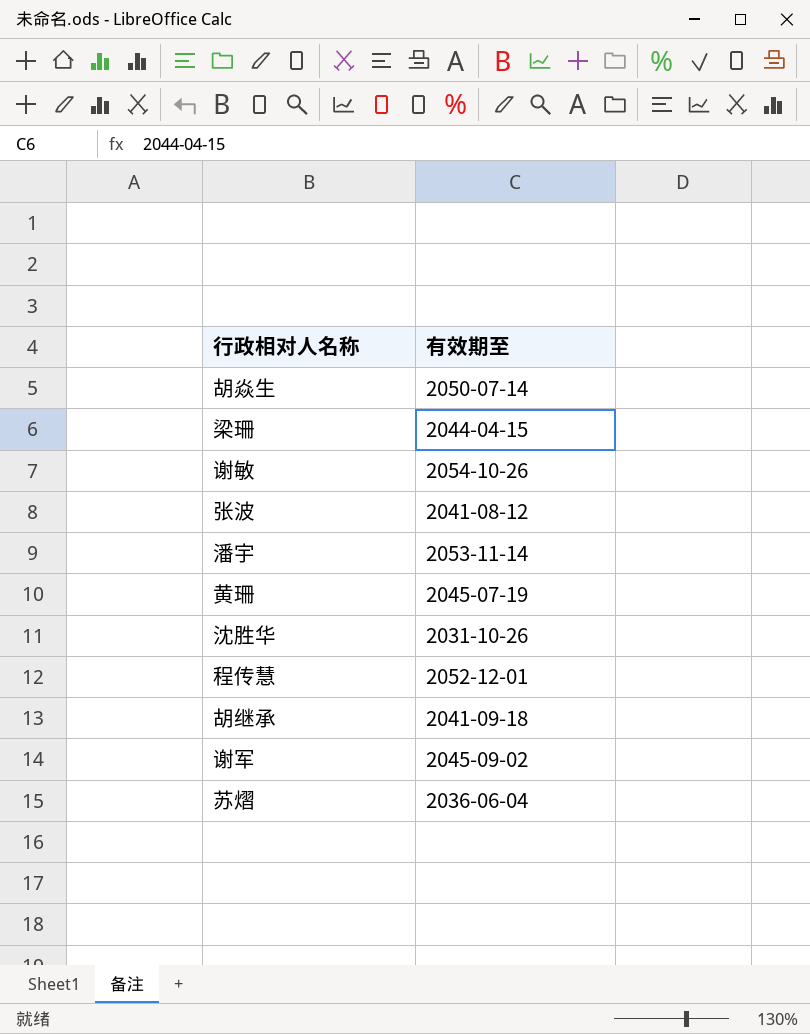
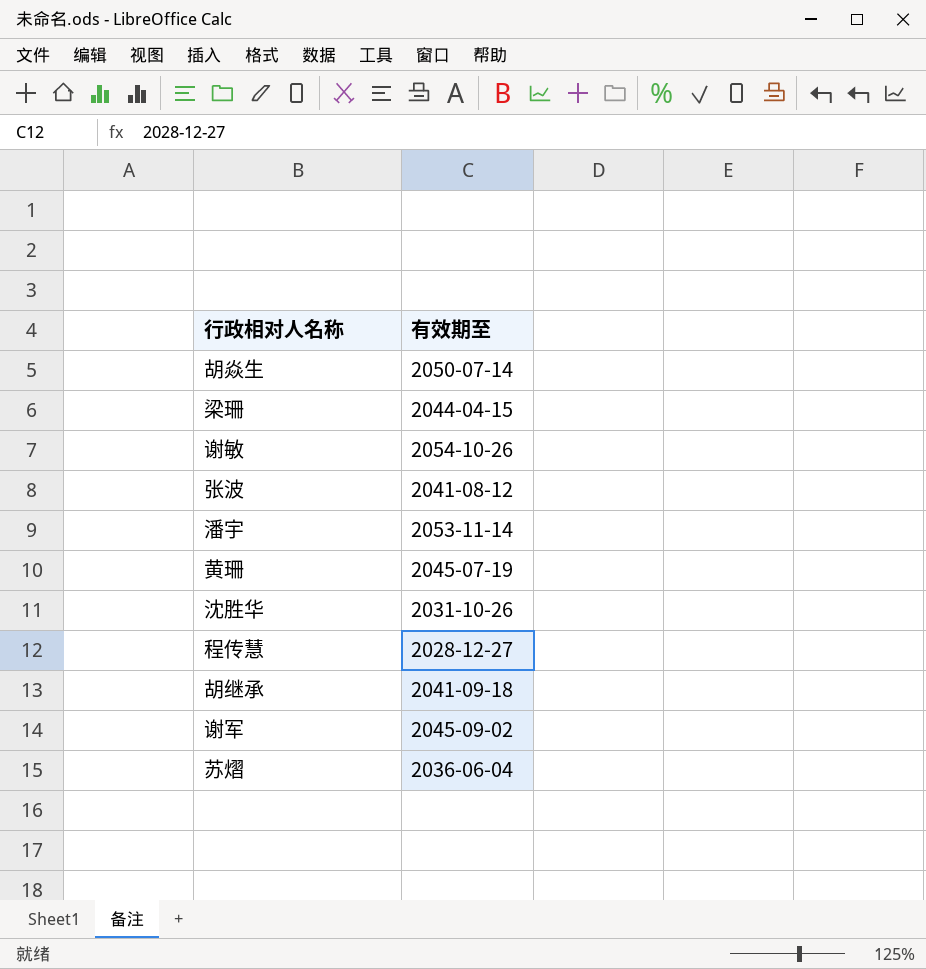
程传慧 | 有效期至: 2052-12-01 -> 2028-12-27

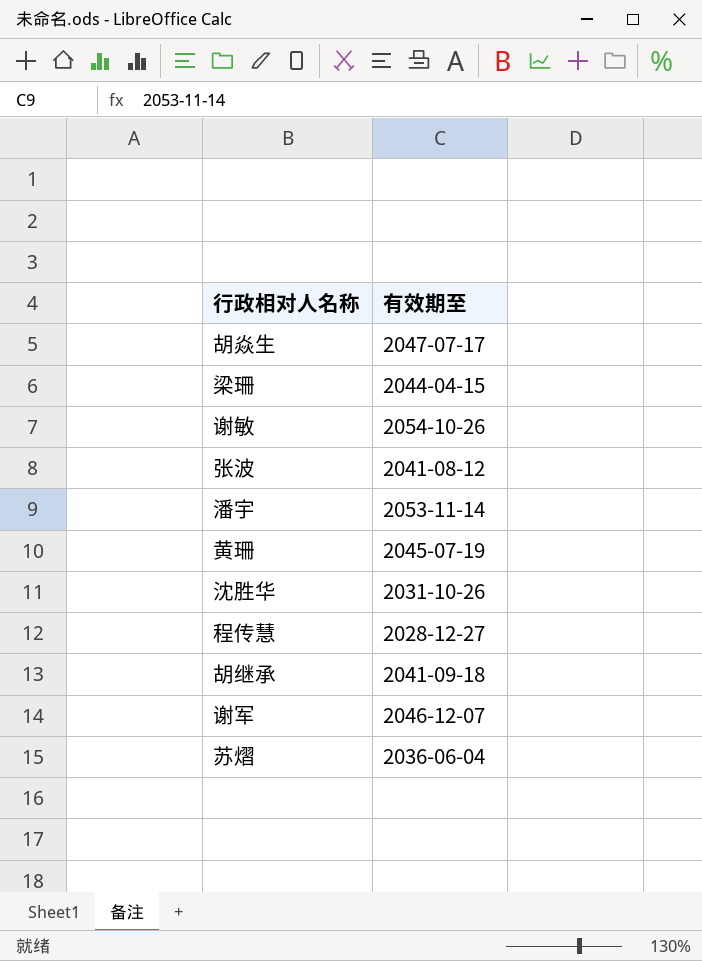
胡焱生 | 有效期至: 2050-07-14 -> 2047-07-17
谢军 | 有效期至: 2045-09-02 -> 2046-12-07

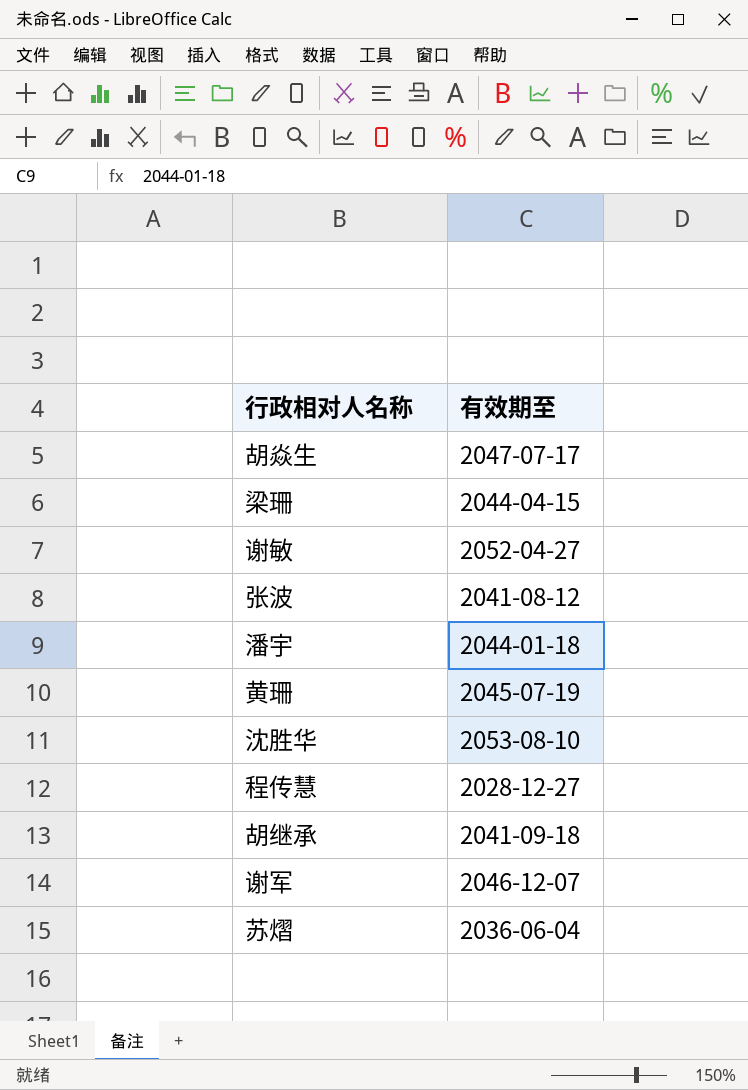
谢敏 | 有效期至: 2054-10-26 -> 2052-04-27
潘宇 | 有效期至: 2053-11-14 -> 2044-01-18
沈胜华 | 有效期至: 2031-10-26 -> 2053-08-10

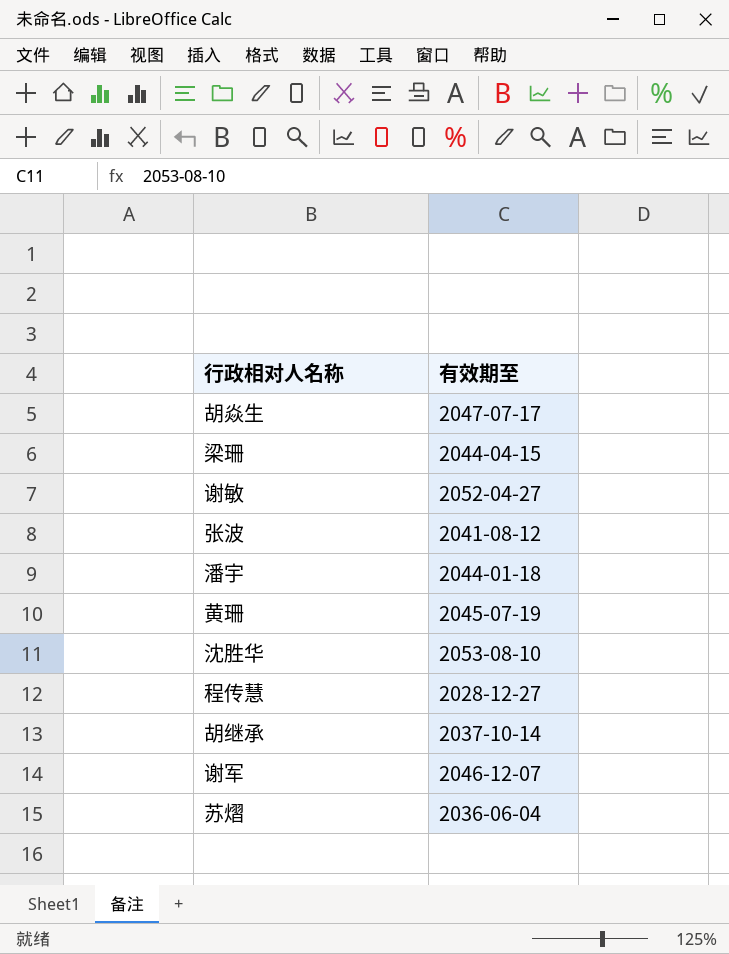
胡继承 | 有效期至: 2041-09-18 -> 2037-10-14

